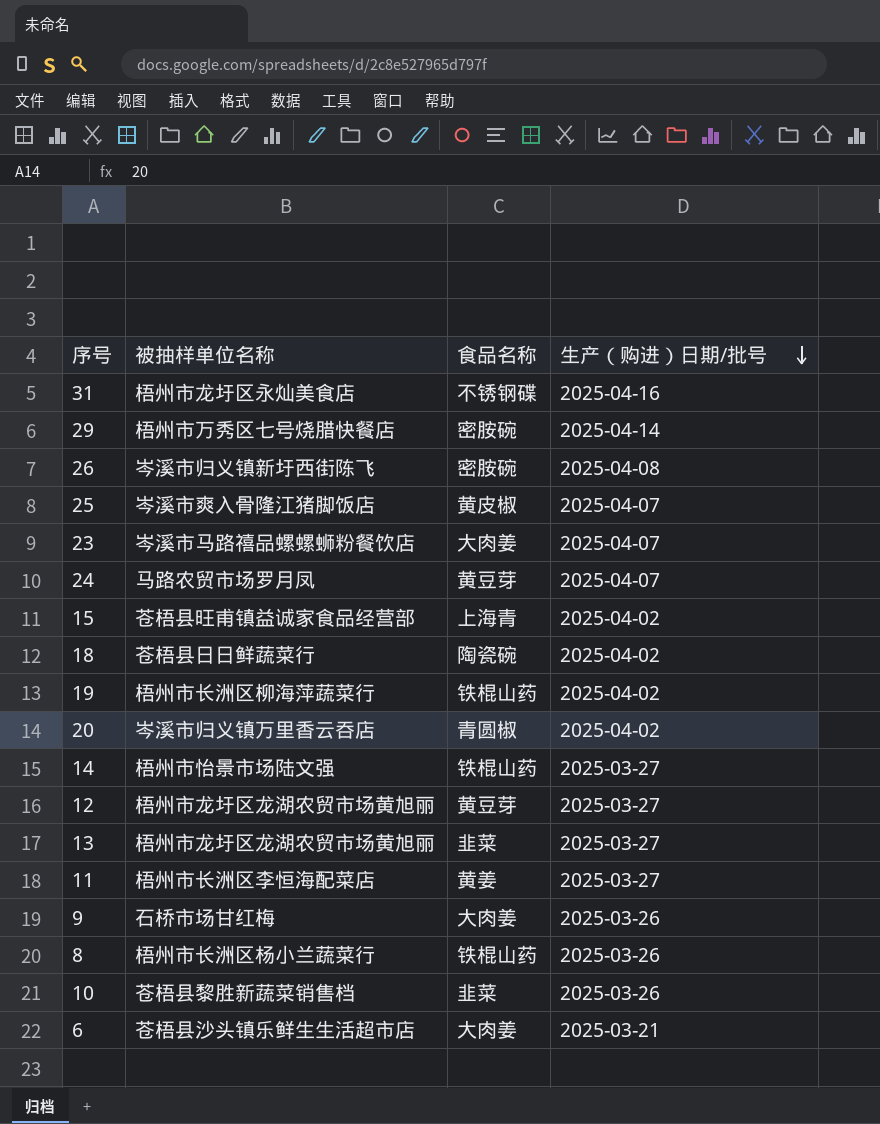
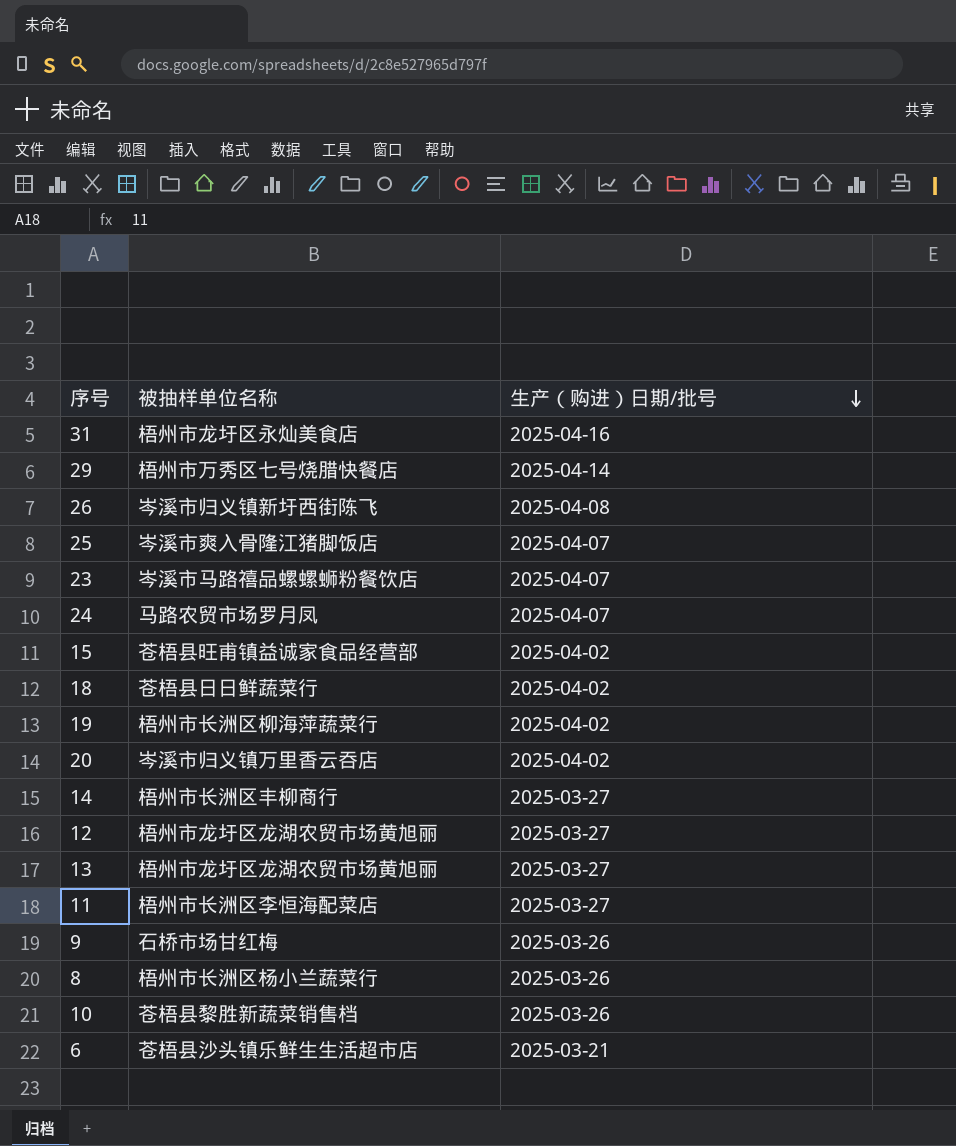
column 食品名称 | position: 3 -> none
14 | 被抽样单位名称: 梧州市怡景市场陆文强 -> 梧州市长洲区丰柳商行

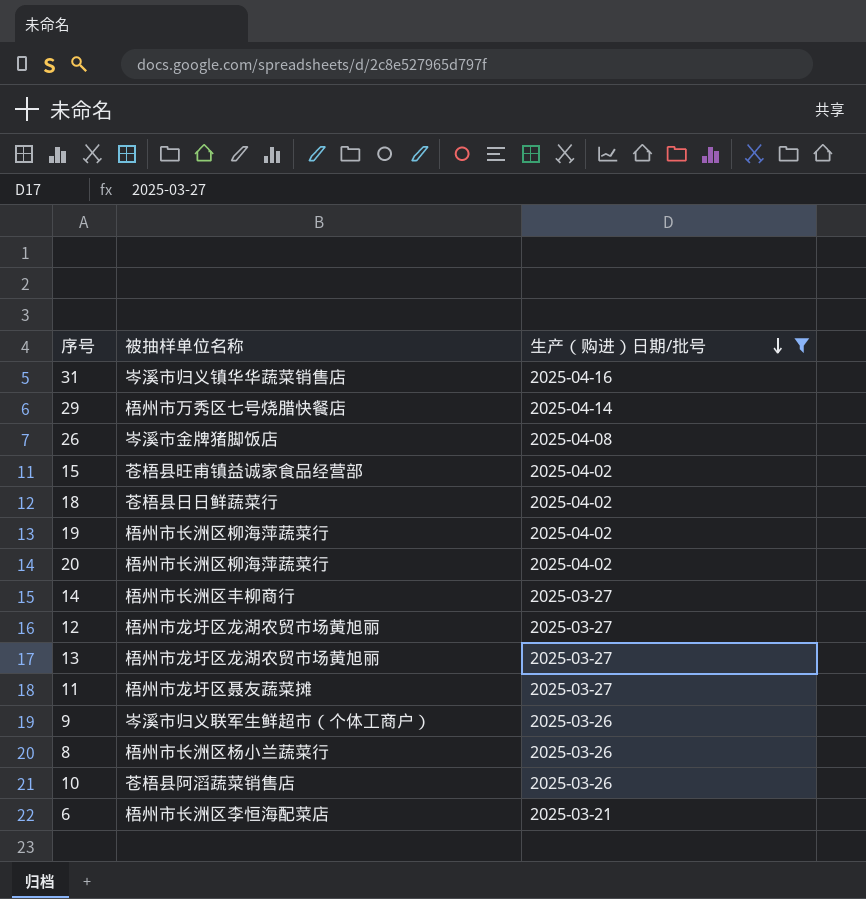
filter: none -> 生产（购进）日期/批号 != 2025-04-07
31 | 被抽样单位名称: 梧州市龙圩区永灿美食店 -> 岑溪市归义镇华华蔬菜销售店
26 | 被抽样单位名称: 岑溪市归义镇新圩西街陈飞 -> 岑溪市金牌猪脚饭店
20 | 被抽样单位名称: 岑溪市归义镇万里香云吞店 -> 梧州市长洲区柳海萍蔬菜行
11 | 被抽样单位名称: 梧州市长洲区李恒海配菜店 -> 梧州市龙圩区聂友蔬菜摊
9 | 被抽样单位名称: 石桥市场甘红梅 -> 岑溪市归义联军生鲜超市（个体工商户）
10 | 被抽样单位名称: 苍梧县黎胜新蔬菜销售档 -> 苍梧县阿滔蔬菜销售店
6 | 被抽样单位名称: 苍梧县沙头镇乐鲜生生活超市店 -> 梧州市长洲区李恒海配菜店

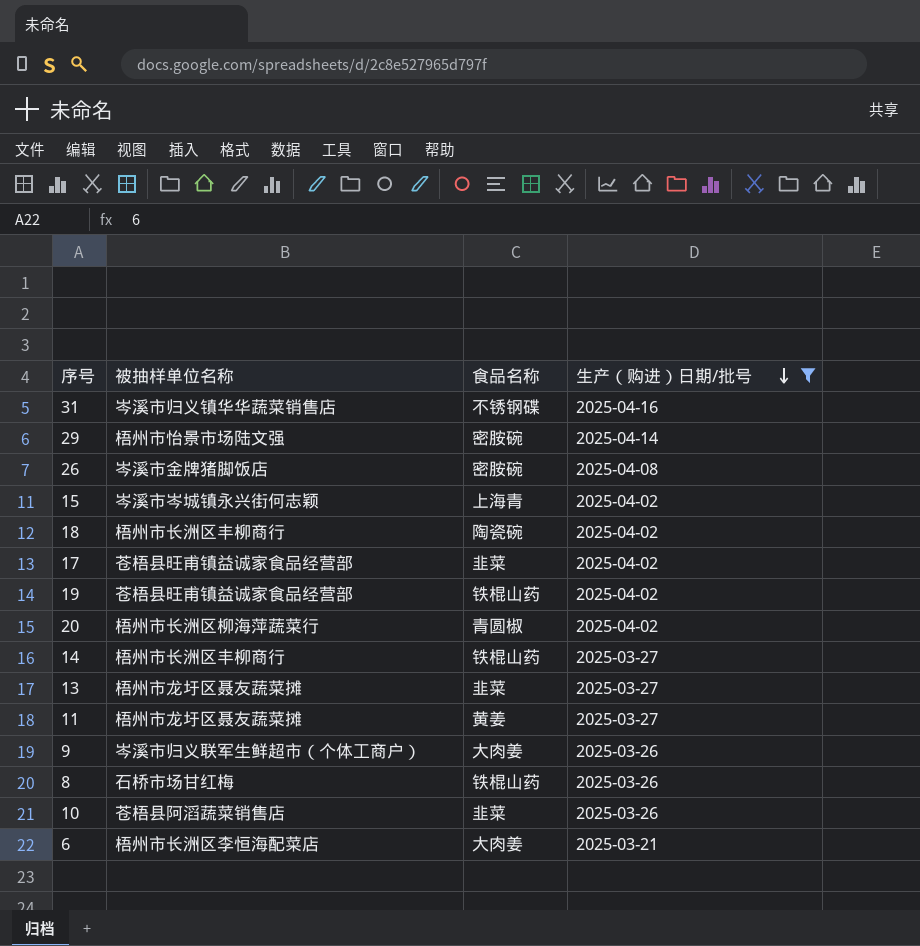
column 食品名称 | position: none -> 3
row 12: 梧州市龙圩区龙湖农贸市场黄旭丽 | 2025-03-27 -> none
29 | 被抽样单位名称: 梧州市万秀区七号烧腊快餐店 -> 梧州市怡景市场陆文强
15 | 被抽样单位名称: 苍梧县旺甫镇益诚家食品经营部 -> 岑溪市岑城镇永兴街何志颖
18 | 被抽样单位名称: 苍梧县日日鲜蔬菜行 -> 梧州市长洲区丰柳商行
row 17: none -> 苍梧县旺甫镇益诚家食品经营部 | 韭菜 | 2025-04-02
19 | 被抽样单位名称: 梧州市长洲区柳海萍蔬菜行 -> 苍梧县旺甫镇益诚家食品经营部
13 | 被抽样单位名称: 梧州市龙圩区龙湖农贸市场黄旭丽 -> 梧州市龙圩区聂友蔬菜摊
8 | 被抽样单位名称: 梧州市长洲区杨小兰蔬菜行 -> 石桥市场甘红梅

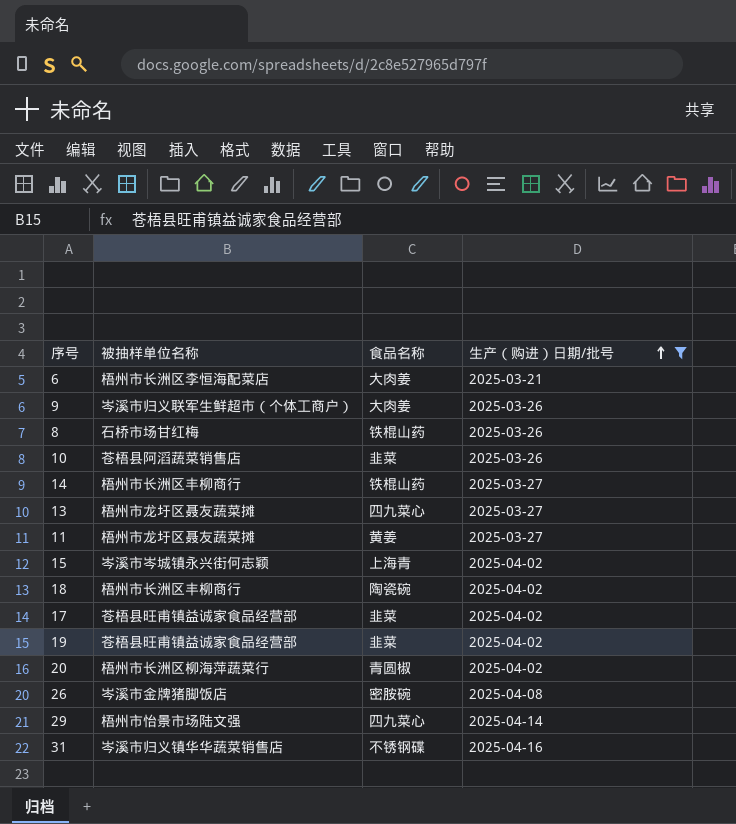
row order: 生产（购进）日期/批号 descending -> 生产（购进）日期/批号 ascending
13 | 食品名称: 韭菜 -> 四九菜心
19 | 食品名称: 铁棍山药 -> 韭菜
29 | 食品名称: 密胺碗 -> 四九菜心

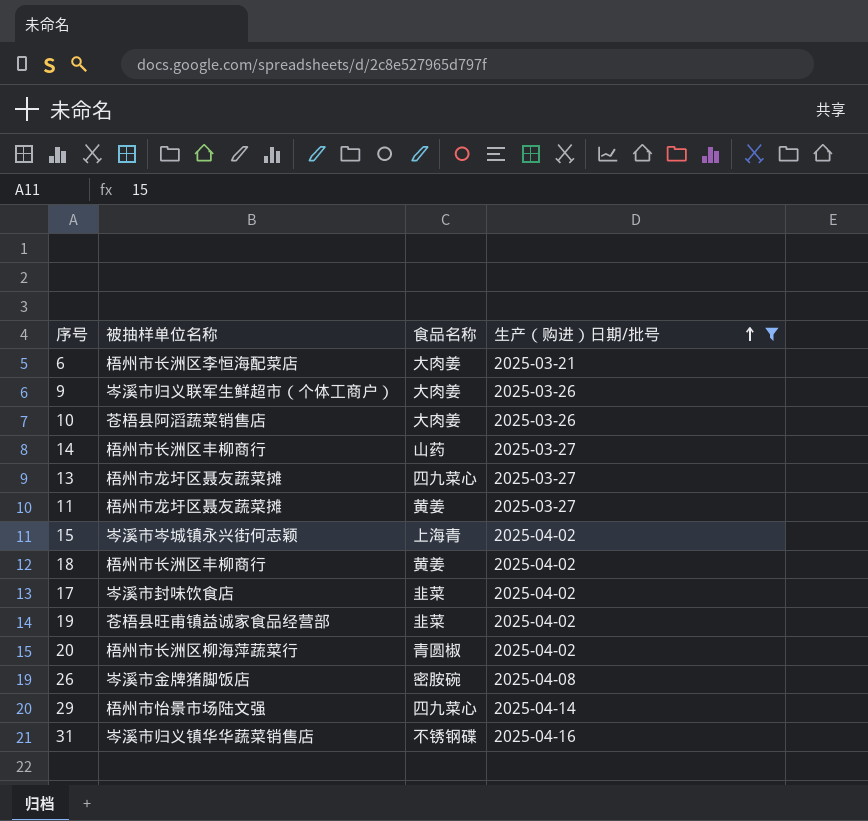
row 8: 石桥市场甘红梅 | 铁棍山药 | 2025-03-26 -> none
10 | 食品名称: 韭菜 -> 大肉姜
14 | 食品名称: 铁棍山药 -> 山药
18 | 食品名称: 陶瓷碗 -> 黄姜
17 | 被抽样单位名称: 苍梧县旺甫镇益诚家食品经营部 -> 岑溪市封味饮食店

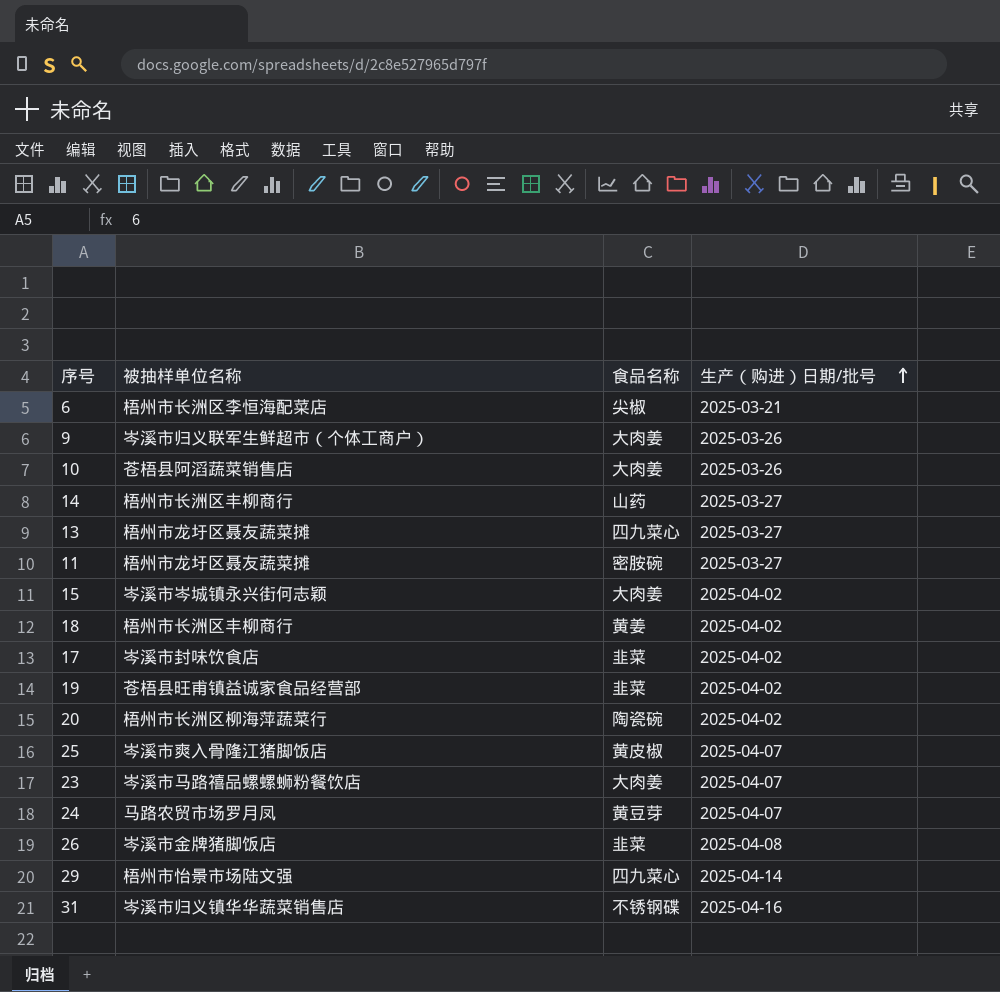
filter: 生产（购进）日期/批号 != 2025-04-07 -> none
6 | 食品名称: 大肉姜 -> 尖椒
11 | 食品名称: 黄姜 -> 密胺碗
15 | 食品名称: 上海青 -> 大肉姜
20 | 食品名称: 青圆椒 -> 陶瓷碗
26 | 食品名称: 密胺碗 -> 韭菜

